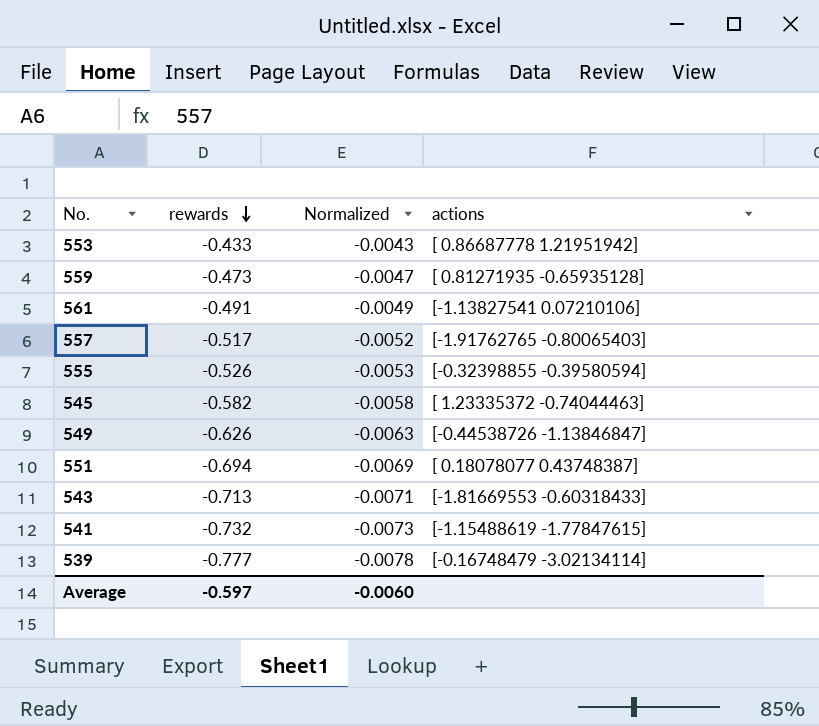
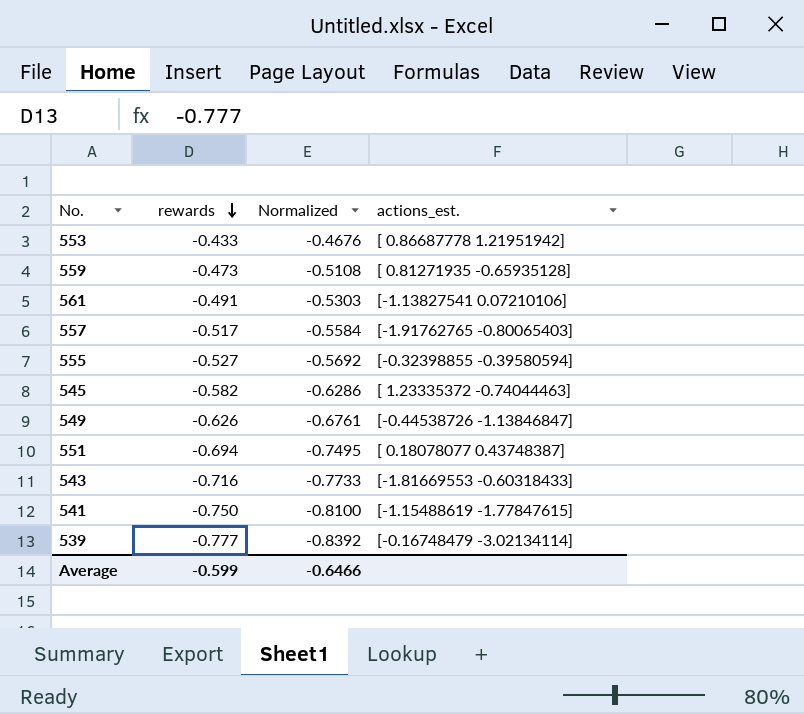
column Normalized | formula: [rewards] * 0.01 -> [rewards] * 1.08
column name: actions -> actions_est.
555 | rewards: -0.526 -> -0.527
543 | rewards: -0.713 -> -0.716
541 | rewards: -0.732 -> -0.750
Average | rewards: -0.597 -> -0.599
Average | Normalized: -0.0060 -> -0.6466

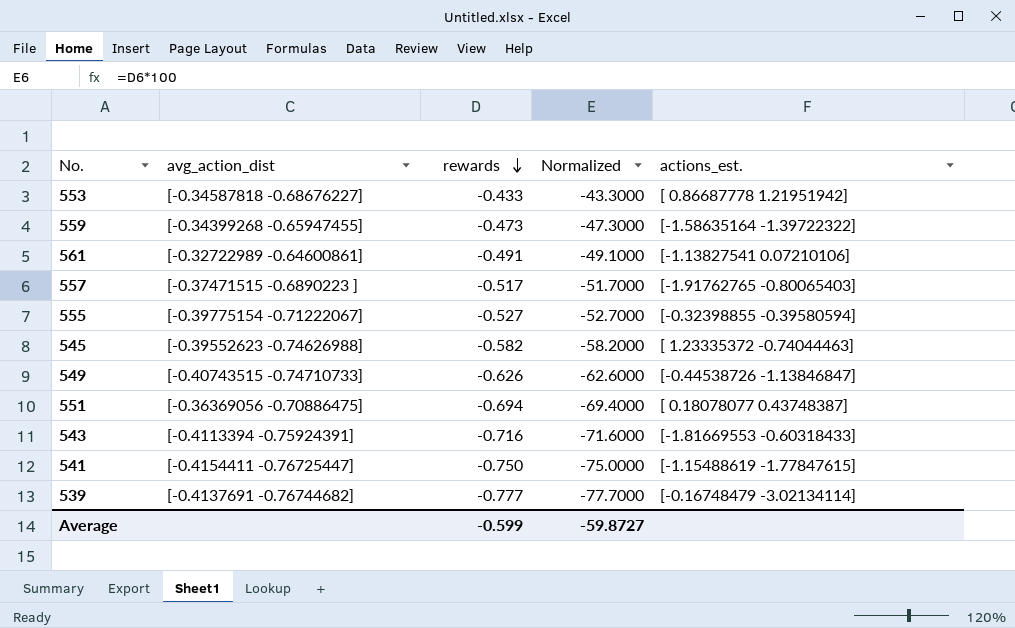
column avg_action_dist | position: none -> 2
column Normalized | formula: [rewards] * 1.08 -> [rewards] * 100
559 | actions_est.: [ 0.81271935 -0.65935128] -> [-1.58635164 -1.39722322]
Average | Normalized: -0.6466 -> -59.8727

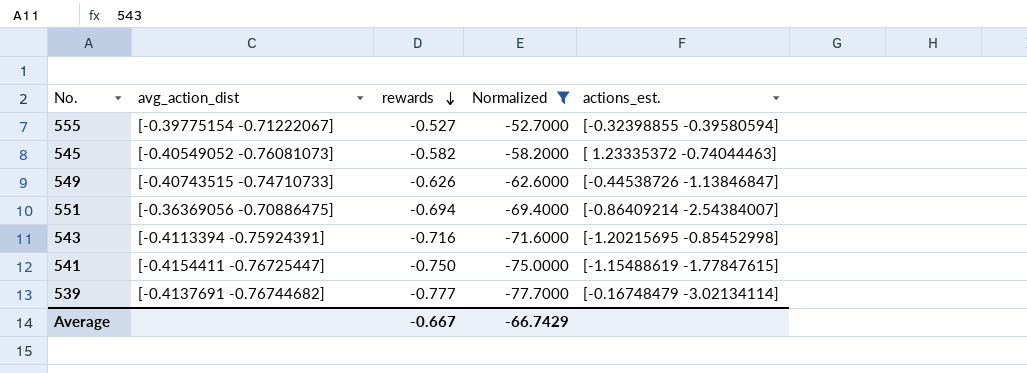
filter: none -> Normalized <= -52.7000
545 | avg_action_dist: [-0.39552623 -0.74626988] -> [-0.40549052 -0.76081073]
551 | actions_est.: [ 0.18078077 0.43748387] -> [-0.86409214 -2.54384007]
543 | actions_est.: [-1.81669553 -0.60318433] -> [-1.20215695 -0.85452998]
Average | rewards: -0.599 -> -0.667
Average | Normalized: -59.8727 -> -66.7429

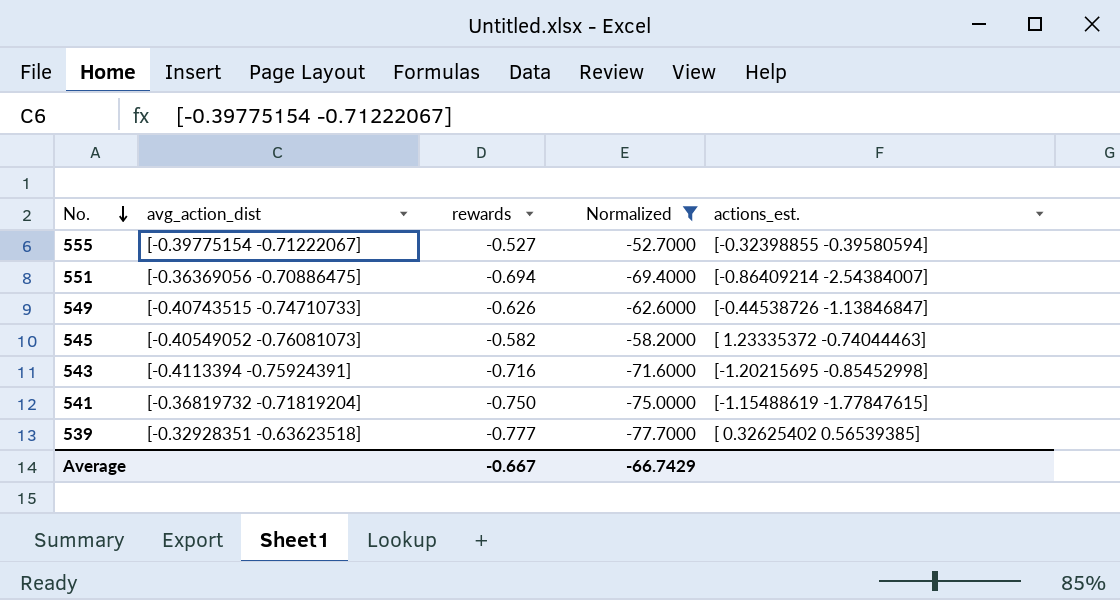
row order: rewards descending -> No. descending
541 | avg_action_dist: [-0.4154411 -0.76725447] -> [-0.36819732 -0.71819204]
539 | avg_action_dist: [-0.4137691 -0.76744682] -> [-0.32928351 -0.63623518]
539 | actions_est.: [-0.16748479 -3.02134114] -> [ 0.32625402 0.56539385]

